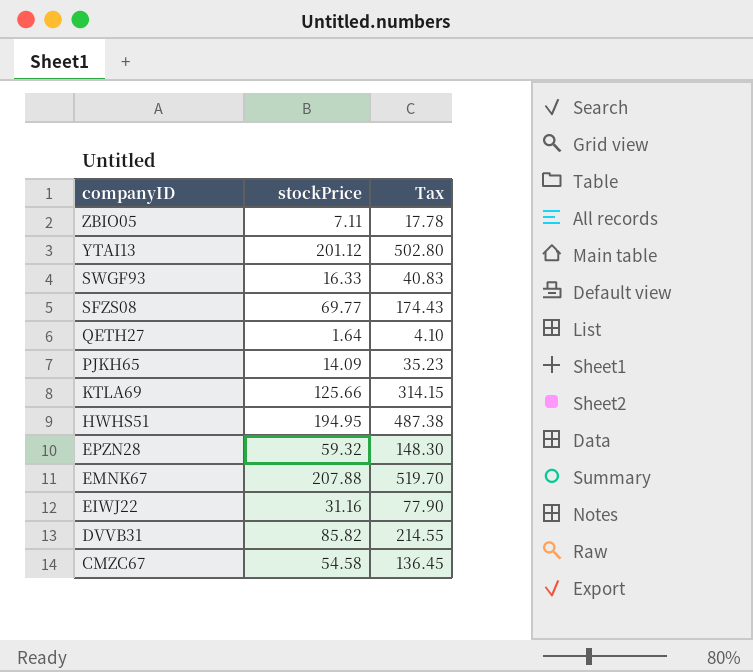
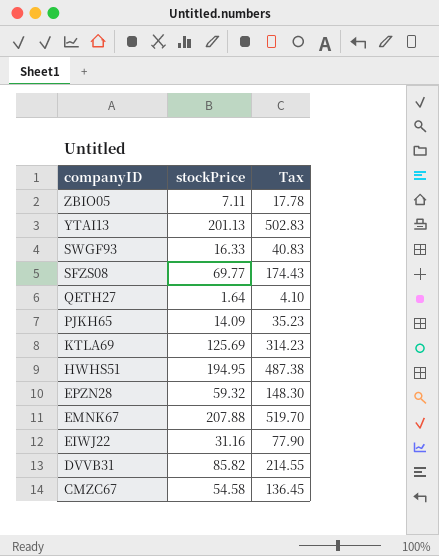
YTAI13 | stockPrice: 201.12 -> 201.13
YTAI13 | Tax: 502.80 -> 502.83
KTLA69 | stockPrice: 125.66 -> 125.69
KTLA69 | Tax: 314.15 -> 314.23

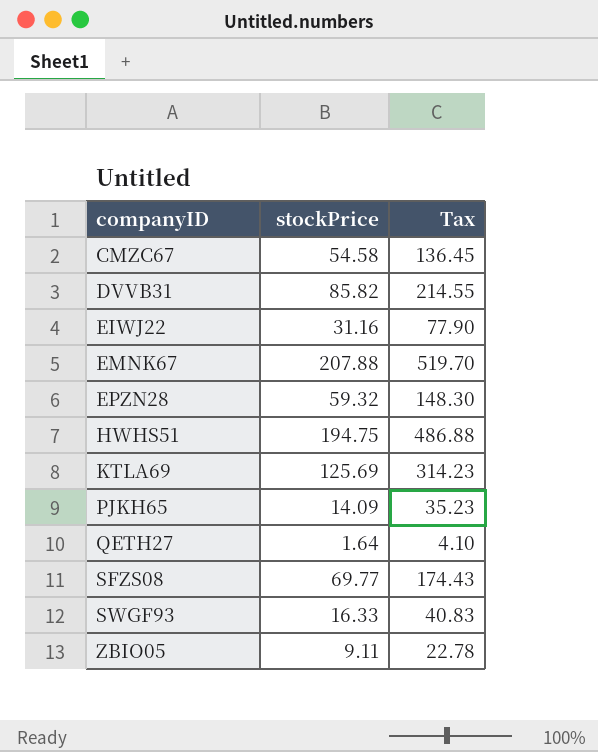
row order: companyID descending -> companyID ascending
row YTAI13: 201.13 | 502.83 -> none
HWHS51 | stockPrice: 194.95 -> 194.75
HWHS51 | Tax: 487.38 -> 486.88
ZBIO05 | stockPrice: 7.11 -> 9.11
ZBIO05 | Tax: 17.78 -> 22.78

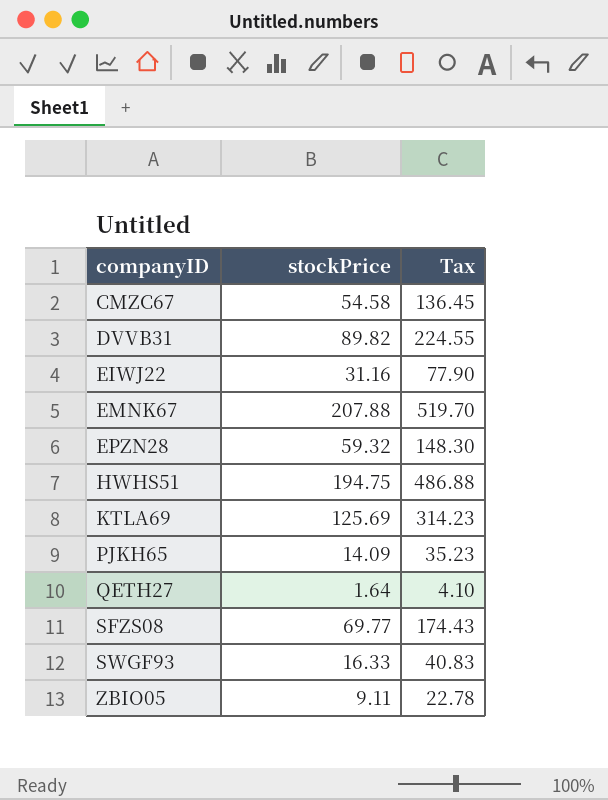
DVVB31 | stockPrice: 85.82 -> 89.82
DVVB31 | Tax: 214.55 -> 224.55

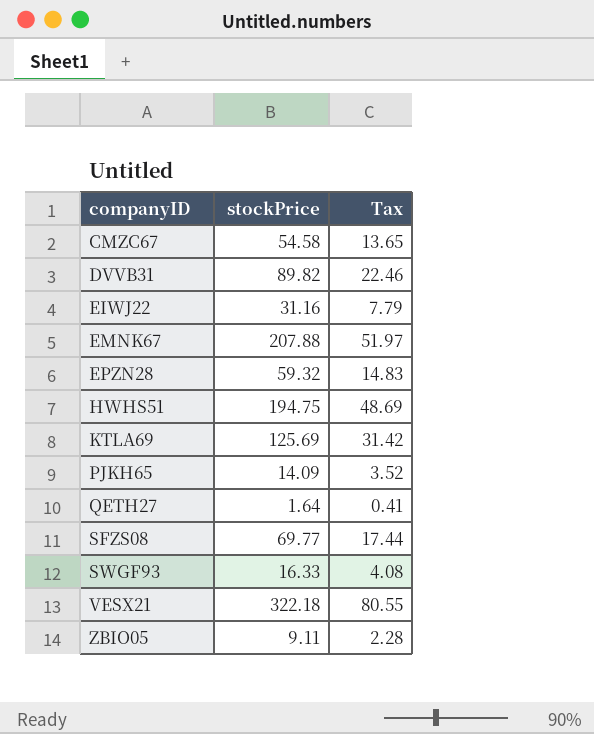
column Tax | formula: [stockPrice] * 2.5 -> [stockPrice] * 0.25
row VESX21: none -> 322.18 | 80.55

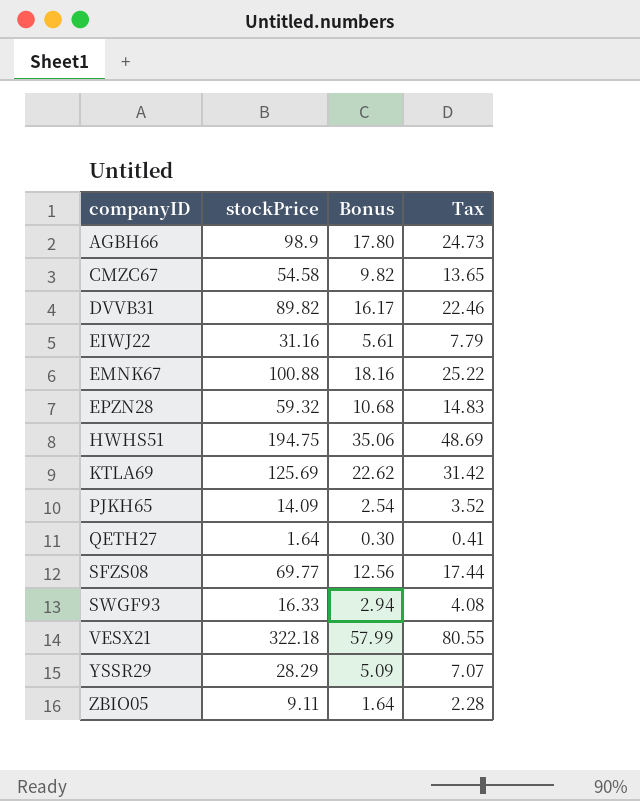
column Bonus | formula: none -> [stockPrice] * 0.18
row AGBH66: none -> 98.9 | 17.80 | 24.73
EMNK67 | stockPrice: 207.88 -> 100.88
EMNK67 | Tax: 51.97 -> 25.22
row YSSR29: none -> 28.29 | 5.09 | 7.07

